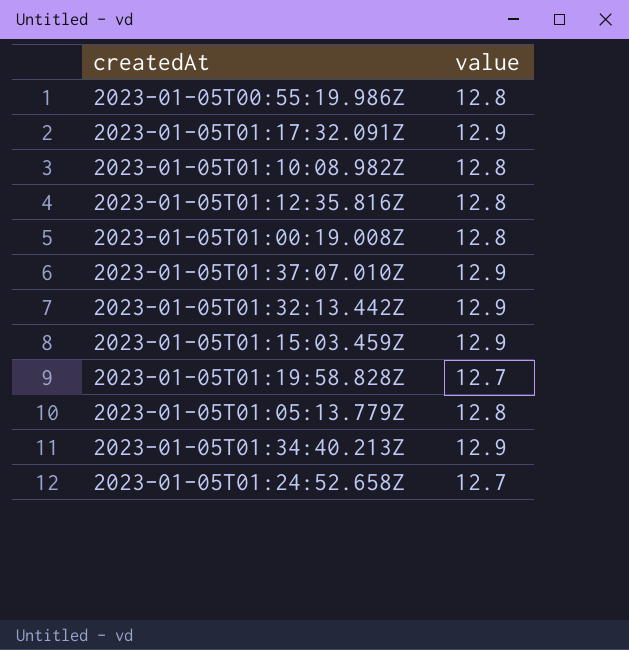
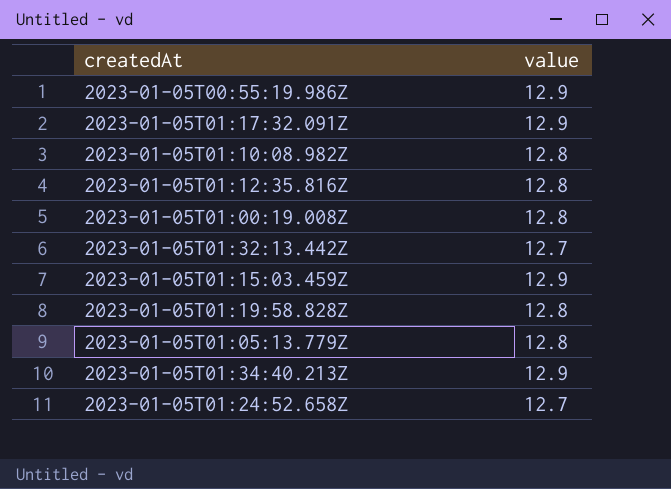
row 2023-01-05T01:37:07.010Z: 12.9 -> none
2023-01-05T00:55:19.986Z | value: 12.8 -> 12.9
2023-01-05T01:32:13.442Z | value: 12.9 -> 12.7
2023-01-05T01:19:58.828Z | value: 12.7 -> 12.8

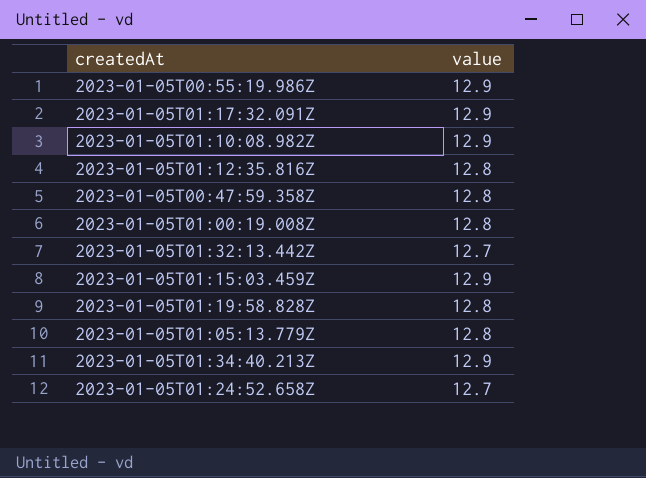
2023-01-05T01:10:08.982Z | value: 12.8 -> 12.9
row 2023-01-05T00:47:59.358Z: none -> 12.8

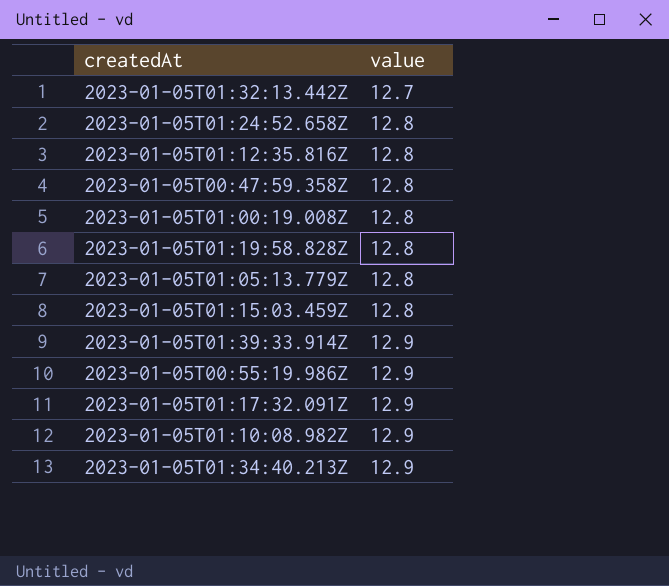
row order: none -> value ascending
2023-01-05T01:24:52.658Z | value: 12.7 -> 12.8
2023-01-05T01:15:03.459Z | value: 12.9 -> 12.8
row 2023-01-05T01:39:33.914Z: none -> 12.9

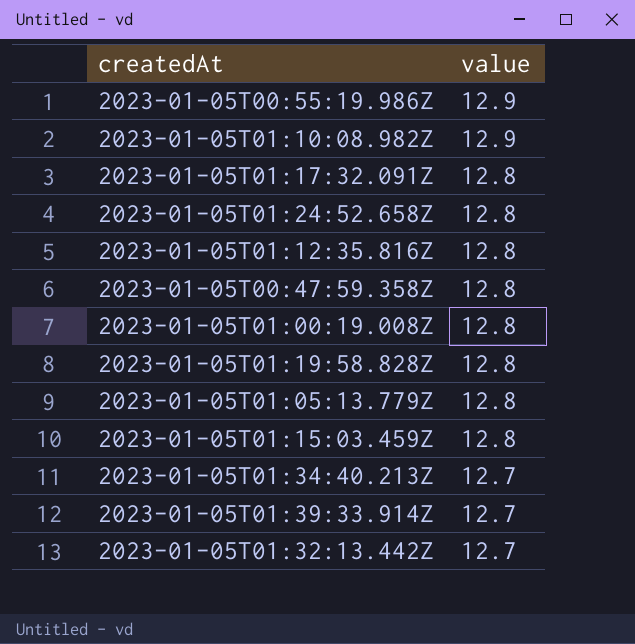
row order: value ascending -> value descending
2023-01-05T01:17:32.091Z | value: 12.9 -> 12.8
2023-01-05T01:34:40.213Z | value: 12.9 -> 12.7
2023-01-05T01:39:33.914Z | value: 12.9 -> 12.7

